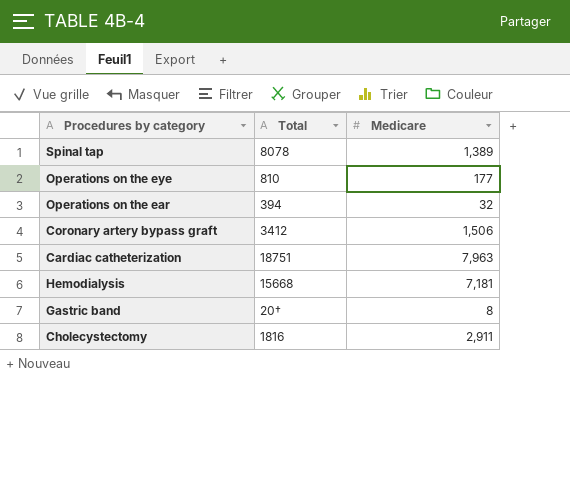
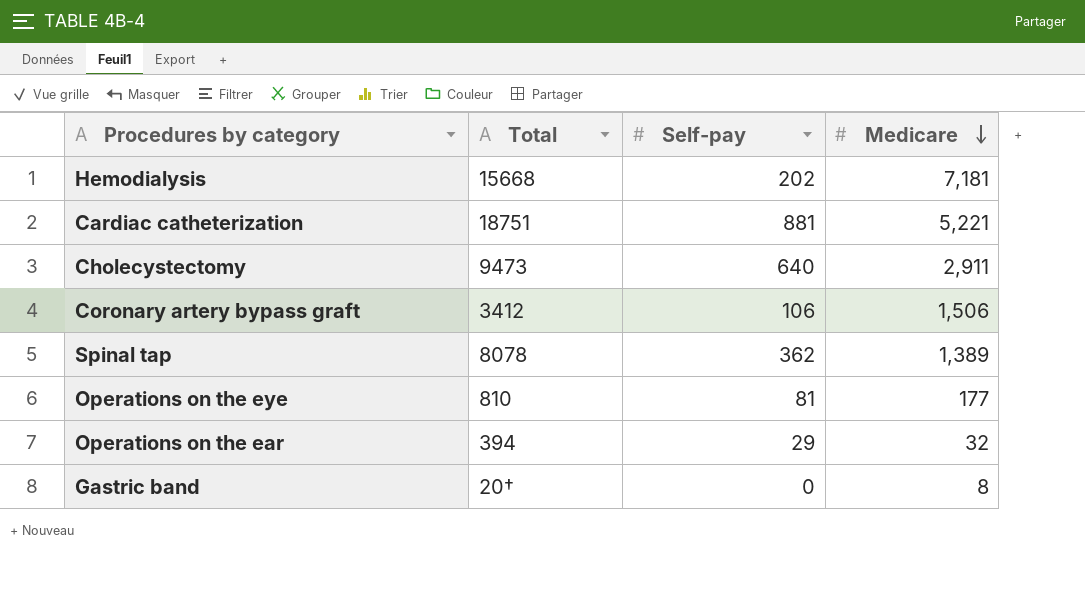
row order: none -> Medicare descending
column Self-pay | position: none -> 3
Cardiac catheterization | Medicare: 7,963 -> 5,221
Cholecystectomy | Total: 1816 -> 9473

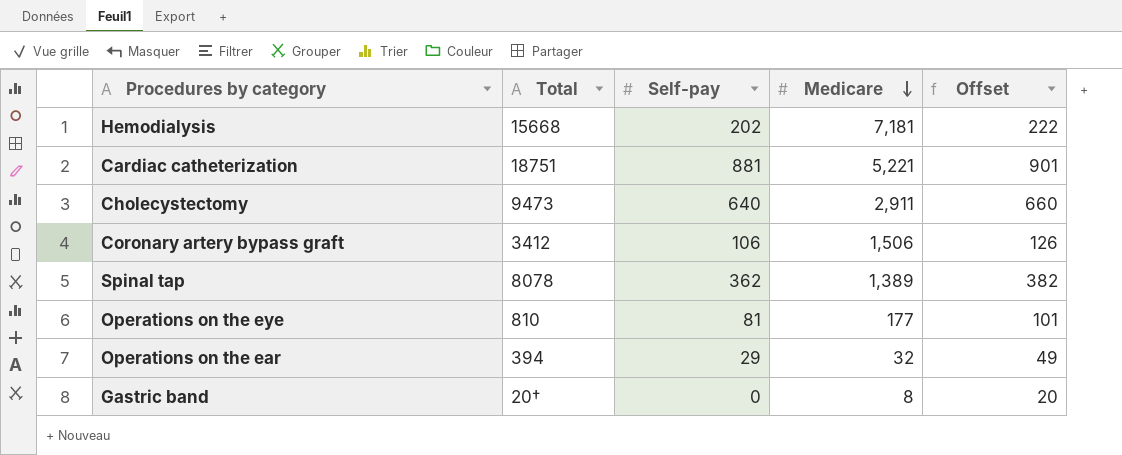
column Offset | formula: none -> [Self-pay] + 20

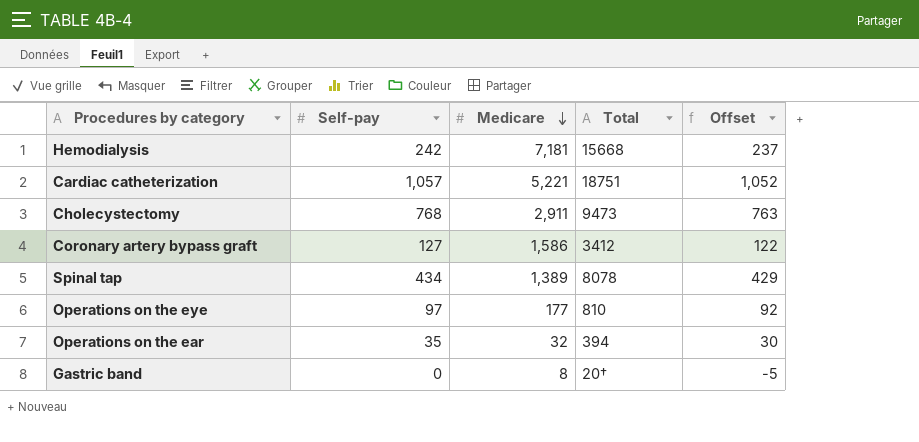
column Total | position: 2 -> 4
column Offset | formula: [Self-pay] + 20 -> [Self-pay] - 5
Hemodialysis | Self-pay: 202 -> 242
Cardiac catheterization | Self-pay: 881 -> 1,057
Cholecystectomy | Self-pay: 640 -> 768
Coronary artery bypass graft | Self-pay: 106 -> 127
Coronary artery bypass graft | Medicare: 1,506 -> 1,586
Spinal tap | Self-pay: 362 -> 434
Operations on the eye | Self-pay: 81 -> 97
Operations on the ear | Self-pay: 29 -> 35

